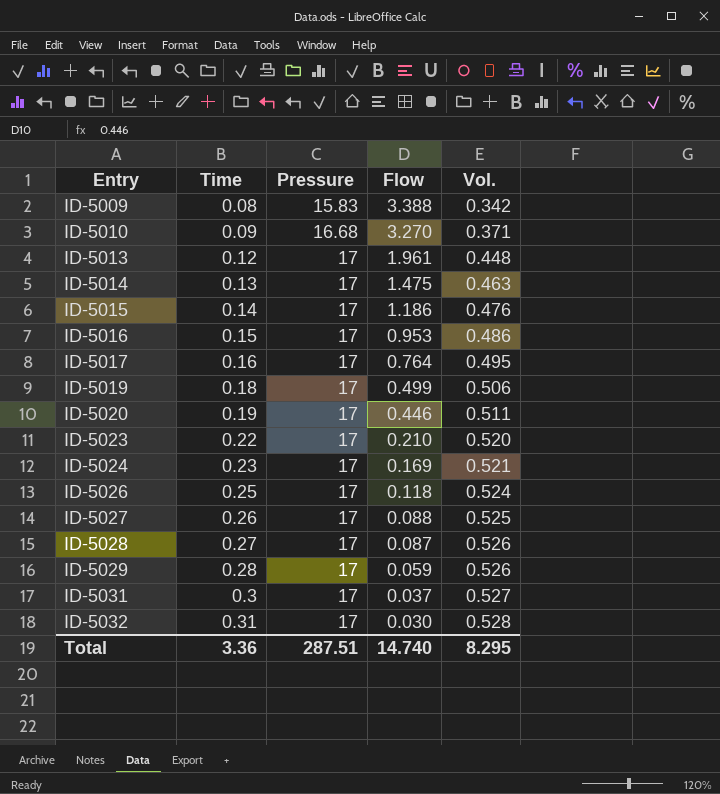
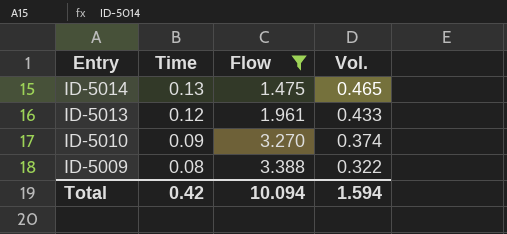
filter: none -> Flow >= 1.475
row order: Entry ascending -> Entry descending
column Pressure | position: 3 -> none
ID-5014 | Vol.: 0.463 -> 0.465
ID-5013 | Vol.: 0.448 -> 0.433
ID-5010 | Vol.: 0.371 -> 0.374
ID-5009 | Vol.: 0.342 -> 0.322
Total | Time: 3.36 -> 0.42
Total | Flow: 14.740 -> 10.094
Total | Vol.: 8.295 -> 1.594

